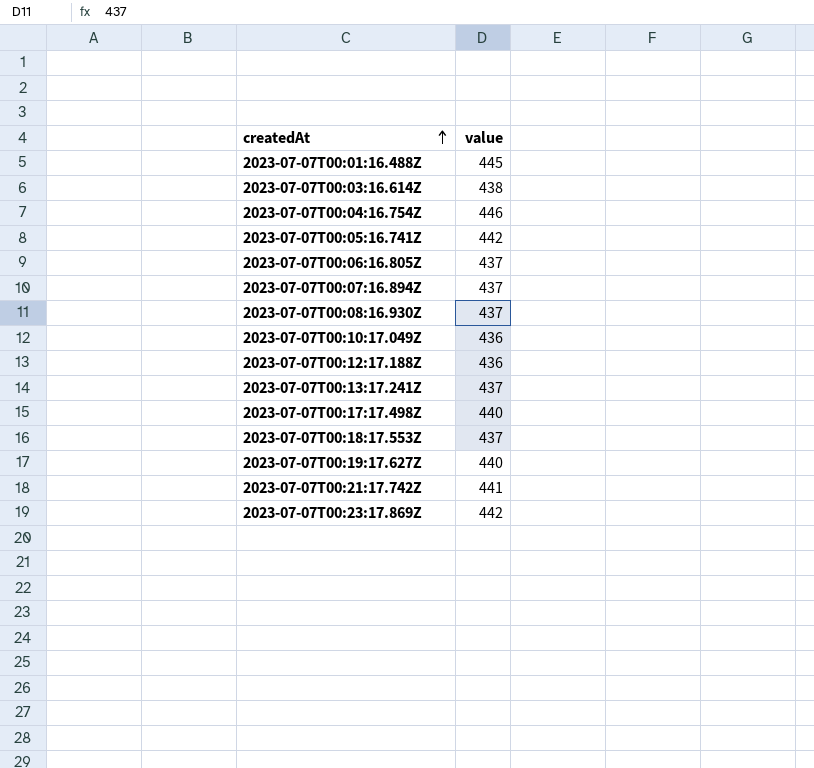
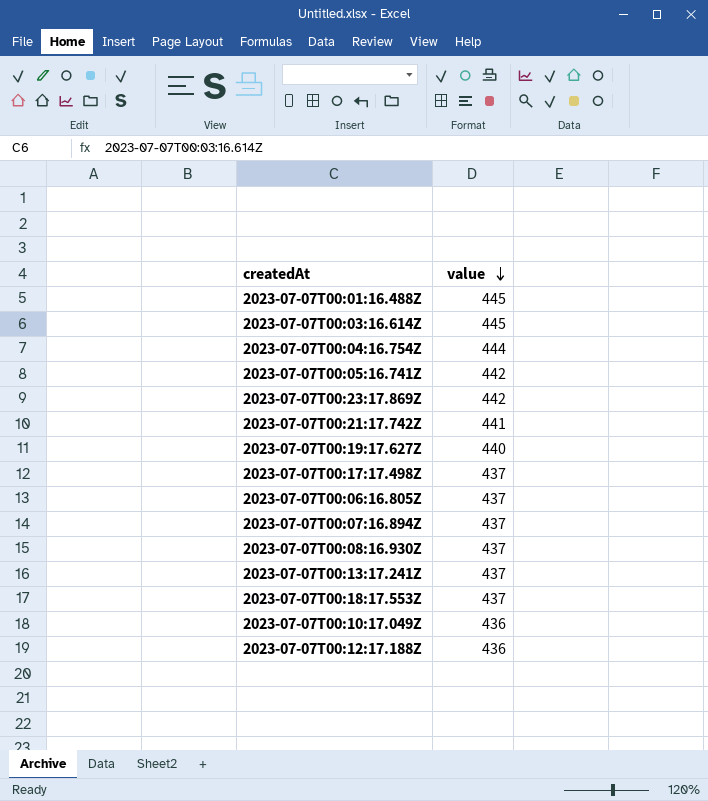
row order: createdAt ascending -> value descending
2023-07-07T00:03:16.614Z | value: 438 -> 445
2023-07-07T00:04:16.754Z | value: 446 -> 444
2023-07-07T00:17:17.498Z | value: 440 -> 437

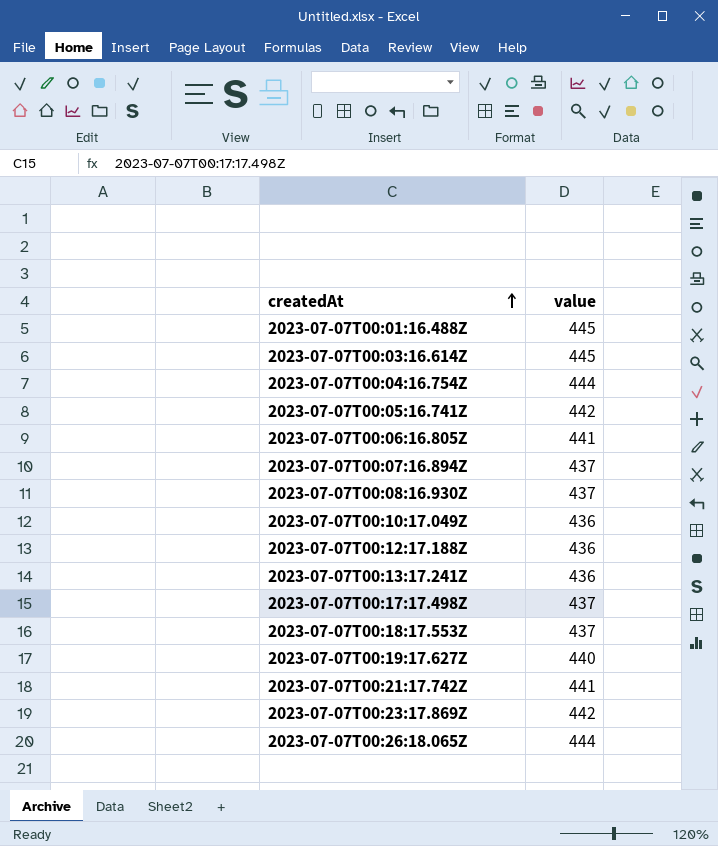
row order: value descending -> createdAt ascending
2023-07-07T00:06:16.805Z | value: 437 -> 441
2023-07-07T00:13:17.241Z | value: 437 -> 436
row 2023-07-07T00:26:18.065Z: none -> 444

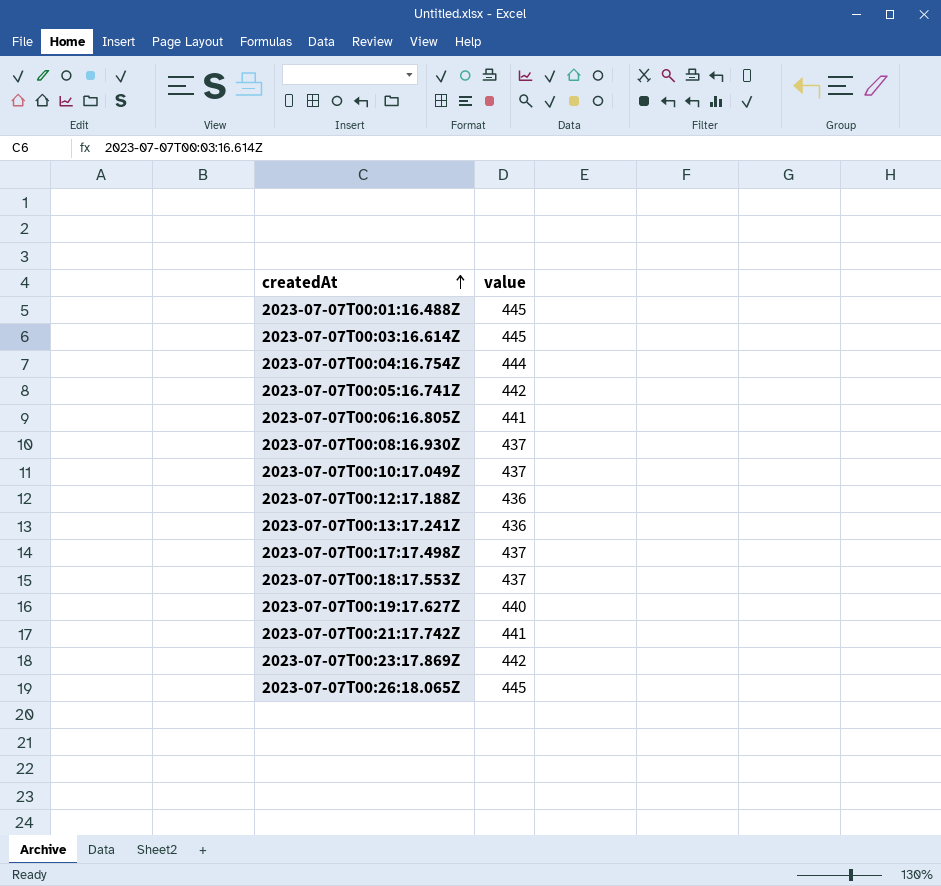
row 2023-07-07T00:07:16.894Z: 437 -> none
2023-07-07T00:10:17.049Z | value: 436 -> 437
2023-07-07T00:26:18.065Z | value: 444 -> 445

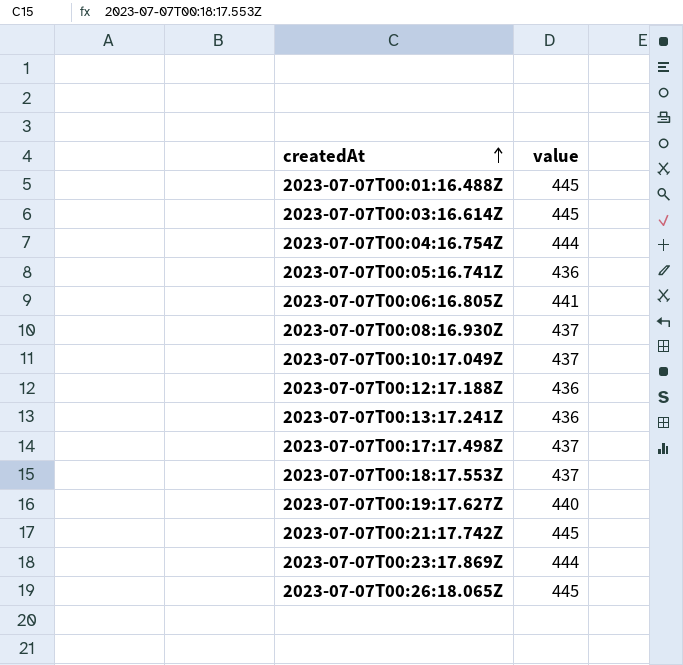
2023-07-07T00:05:16.741Z | value: 442 -> 436
2023-07-07T00:21:17.742Z | value: 441 -> 445
2023-07-07T00:23:17.869Z | value: 442 -> 444

